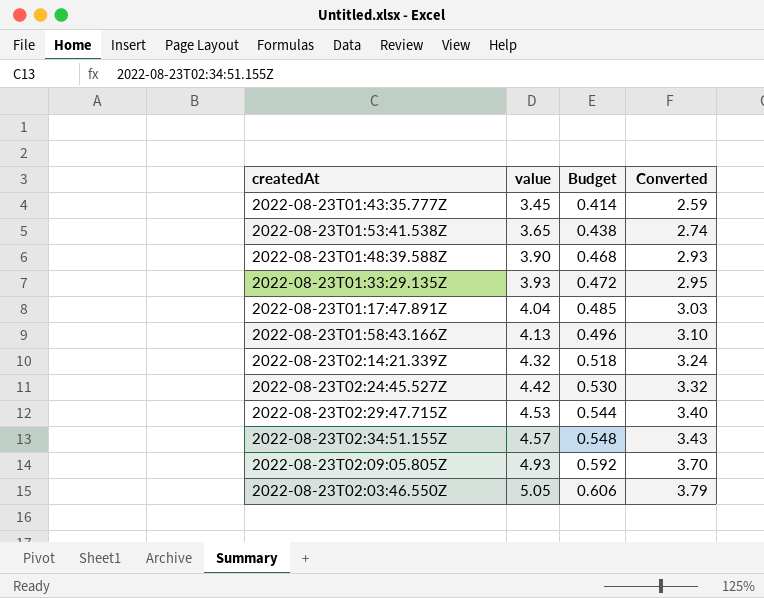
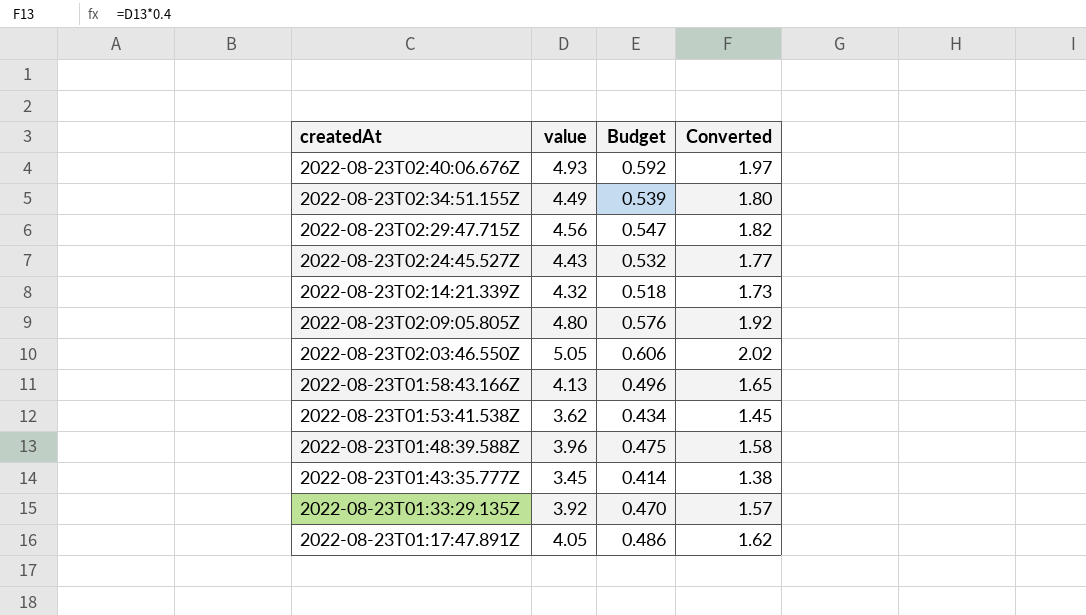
row order: value ascending -> createdAt descending
column Converted | formula: [value] * 0.75 -> [value] * 0.4
row 2022-08-23T02:40:06.676Z: none -> 4.93 | 0.592 | 1.97
2022-08-23T02:34:51.155Z | value: 4.57 -> 4.49
2022-08-23T02:34:51.155Z | Budget: 0.548 -> 0.539
2022-08-23T02:29:47.715Z | value: 4.53 -> 4.56
2022-08-23T02:29:47.715Z | Budget: 0.544 -> 0.547
2022-08-23T02:24:45.527Z | value: 4.42 -> 4.43
2022-08-23T02:24:45.527Z | Budget: 0.530 -> 0.532
2022-08-23T02:09:05.805Z | value: 4.93 -> 4.80
2022-08-23T02:09:05.805Z | Budget: 0.592 -> 0.576
2022-08-23T01:53:41.538Z | value: 3.65 -> 3.62
2022-08-23T01:53:41.538Z | Budget: 0.438 -> 0.434
2022-08-23T01:48:39.588Z | value: 3.90 -> 3.96
2022-08-23T01:48:39.588Z | Budget: 0.468 -> 0.475
2022-08-23T01:33:29.135Z | value: 3.93 -> 3.92
2022-08-23T01:33:29.135Z | Budget: 0.472 -> 0.470
2022-08-23T01:17:47.891Z | value: 4.04 -> 4.05
2022-08-23T01:17:47.891Z | Budget: 0.485 -> 0.486

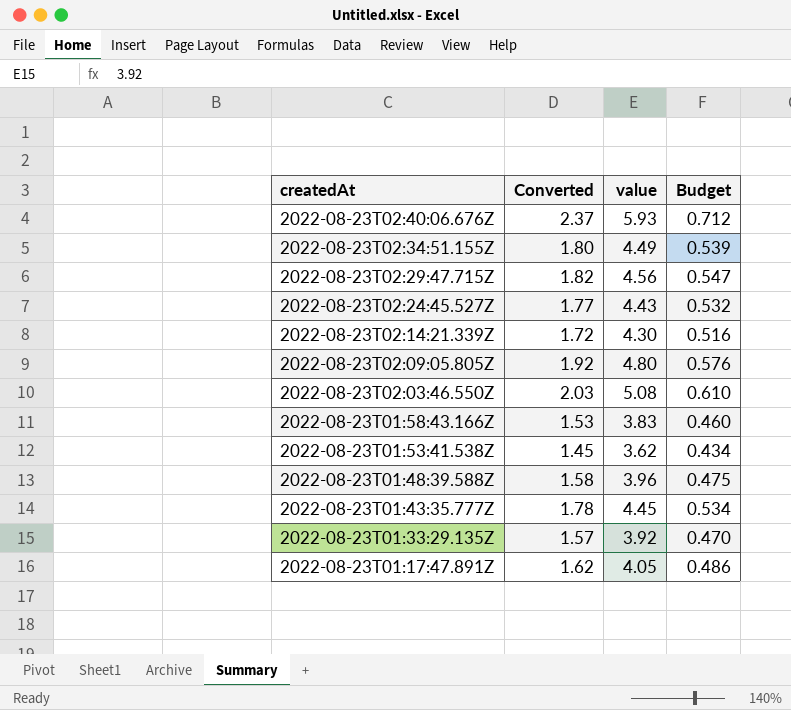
column Converted | position: 4 -> 2
2022-08-23T02:40:06.676Z | Converted: 1.97 -> 2.37
2022-08-23T02:40:06.676Z | value: 4.93 -> 5.93
2022-08-23T02:40:06.676Z | Budget: 0.592 -> 0.712
2022-08-23T02:14:21.339Z | Converted: 1.73 -> 1.72
2022-08-23T02:14:21.339Z | value: 4.32 -> 4.30
2022-08-23T02:14:21.339Z | Budget: 0.518 -> 0.516
2022-08-23T02:03:46.550Z | Converted: 2.02 -> 2.03
2022-08-23T02:03:46.550Z | value: 5.05 -> 5.08
2022-08-23T02:03:46.550Z | Budget: 0.606 -> 0.610
2022-08-23T01:58:43.166Z | Converted: 1.65 -> 1.53
2022-08-23T01:58:43.166Z | value: 4.13 -> 3.83
2022-08-23T01:58:43.166Z | Budget: 0.496 -> 0.460
2022-08-23T01:43:35.777Z | Converted: 1.38 -> 1.78
2022-08-23T01:43:35.777Z | value: 3.45 -> 4.45
2022-08-23T01:43:35.777Z | Budget: 0.414 -> 0.534

